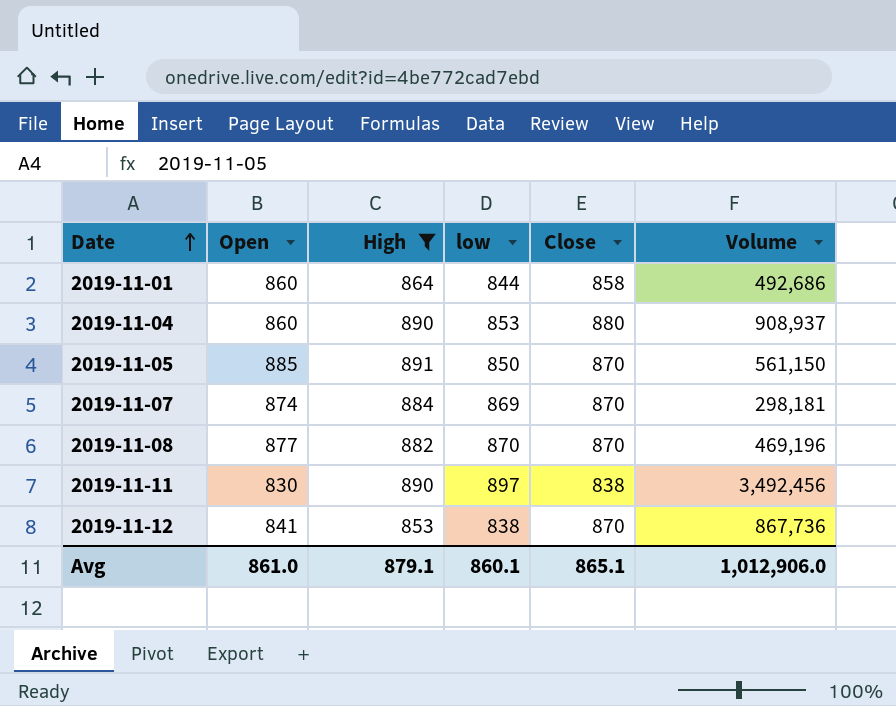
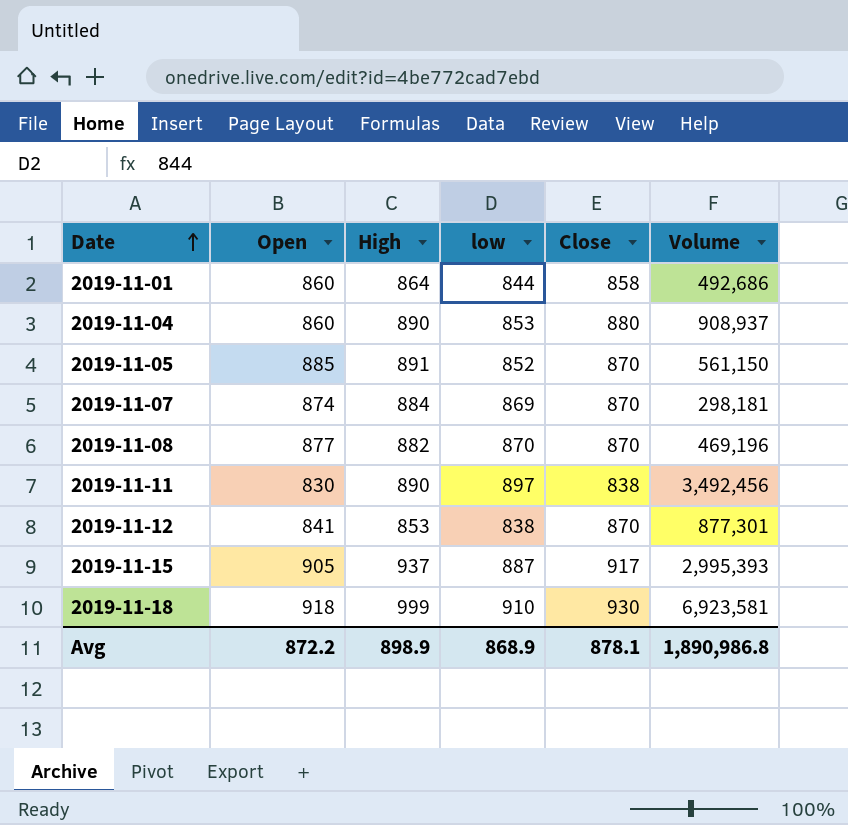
filter: High <= 891 -> none
2019-11-05 | low: 850 -> 852
2019-11-12 | Volume: 867,736 -> 877,301
Avg | Open: 861.0 -> 872.2
Avg | High: 879.1 -> 898.9
Avg | low: 860.1 -> 868.9
Avg | Close: 865.1 -> 878.1
Avg | Volume: 1,012,906.0 -> 1,890,986.8

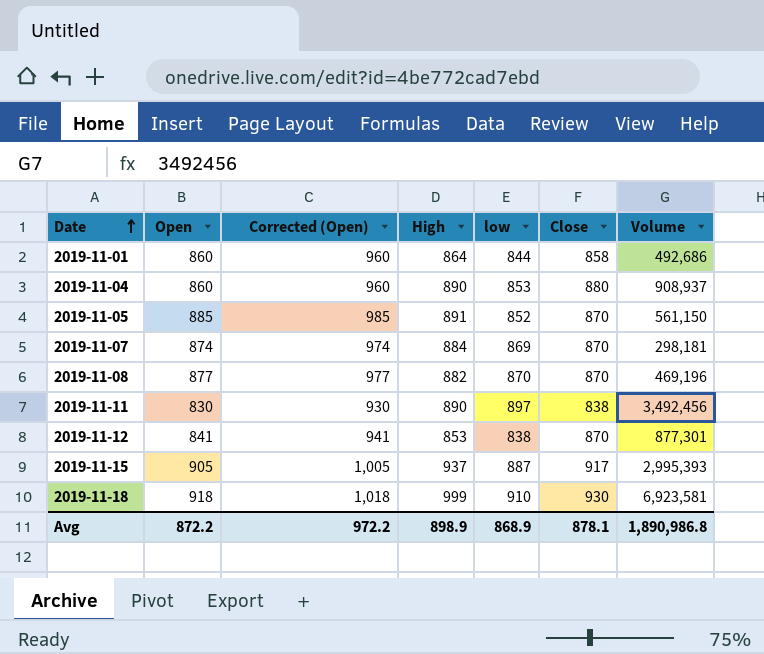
column Corrected (Open) | formula: none -> [Open] + 100

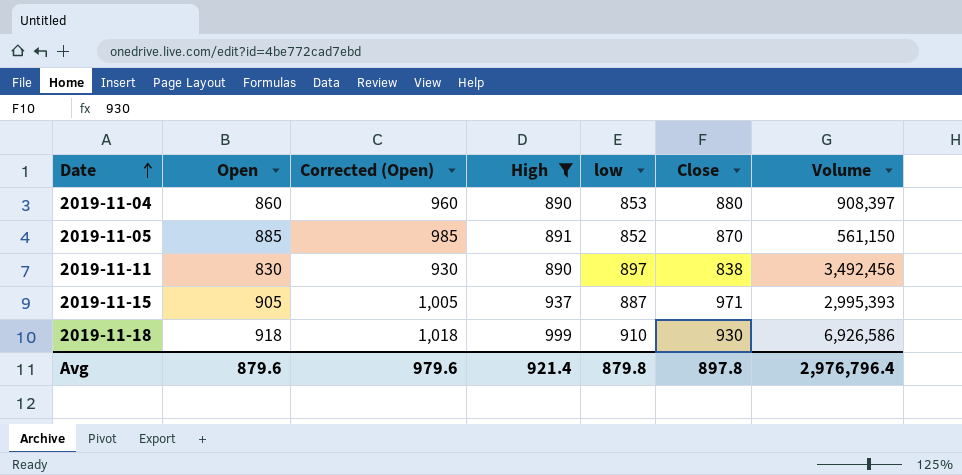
filter: none -> High >= 890
2019-11-04 | Volume: 908,937 -> 908,397
2019-11-15 | Close: 917 -> 971
2019-11-18 | Volume: 6,923,581 -> 6,926,586
Avg | Open: 872.2 -> 879.6
Avg | Corrected (Open): 972.2 -> 979.6
Avg | High: 898.9 -> 921.4
Avg | low: 868.9 -> 879.8
Avg | Close: 878.1 -> 897.8
Avg | Volume: 1,890,986.8 -> 2,976,796.4

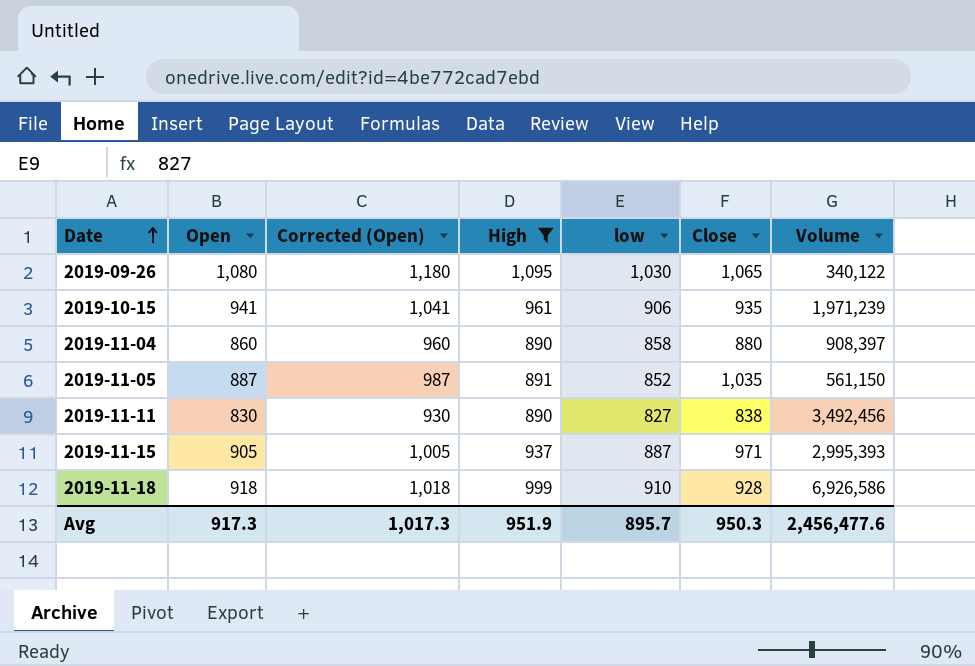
row 2019-09-26: none -> 1,080 | 1,180 | 1,095 | 1,030 | 1,065 | 340,122
row 2019-10-15: none -> 941 | 1,041 | 961 | 906 | 935 | 1,971,239
2019-11-04 | low: 853 -> 858
2019-11-05 | Open: 885 -> 887
2019-11-05 | Corrected (Open): 985 -> 987
2019-11-05 | Close: 870 -> 1,035
2019-11-11 | low: 897 -> 827
2019-11-18 | Close: 930 -> 928
Avg | Open: 879.6 -> 917.3
Avg | Corrected (Open): 979.6 -> 1,017.3
Avg | High: 921.4 -> 951.9
Avg | low: 879.8 -> 895.7
Avg | Close: 897.8 -> 950.3
Avg | Volume: 2,976,796.4 -> 2,456,477.6

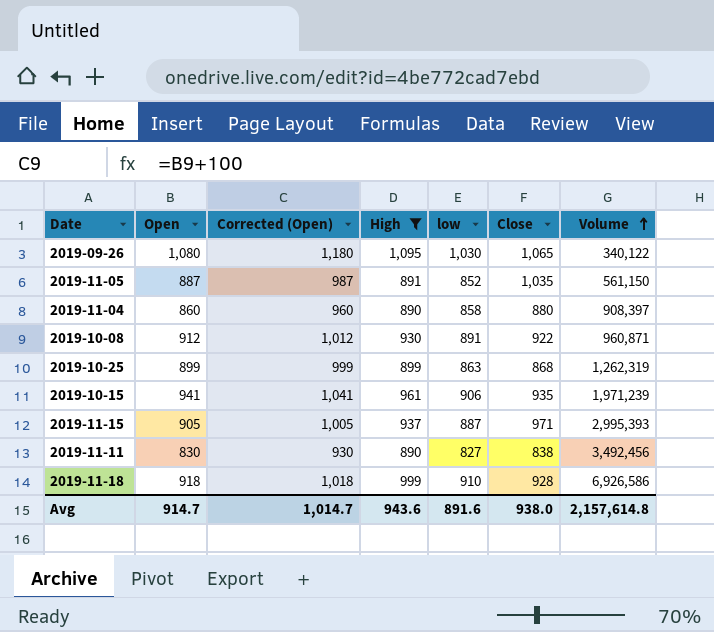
row order: Date ascending -> Volume ascending
row 2019-10-08: none -> 912 | 1,012 | 930 | 891 | 922 | 960,871
row 2019-10-25: none -> 899 | 999 | 899 | 863 | 868 | 1,262,319
Avg | Open: 917.3 -> 914.7
Avg | Corrected (Open): 1,017.3 -> 1,014.7
Avg | High: 951.9 -> 943.6
Avg | low: 895.7 -> 891.6
Avg | Close: 950.3 -> 938.0
Avg | Volume: 2,456,477.6 -> 2,157,614.8

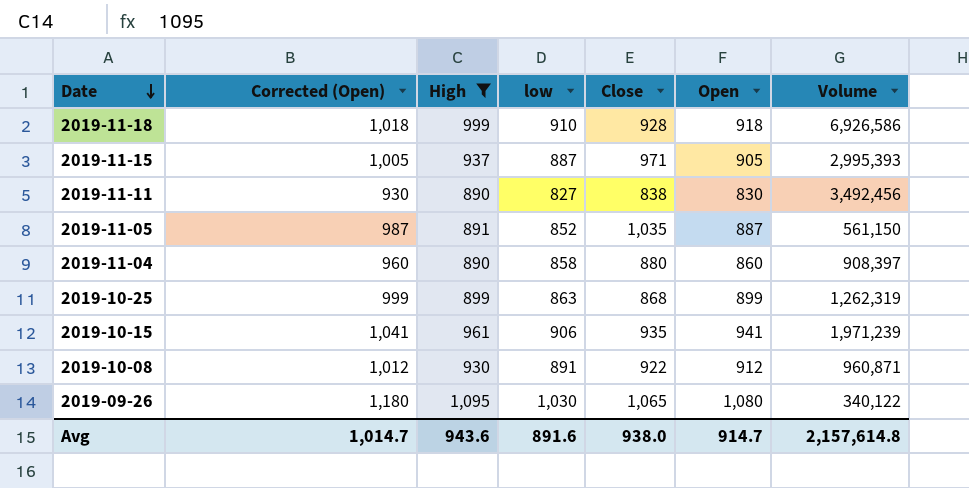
row order: Volume ascending -> Date descending
column Open | position: 2 -> 6

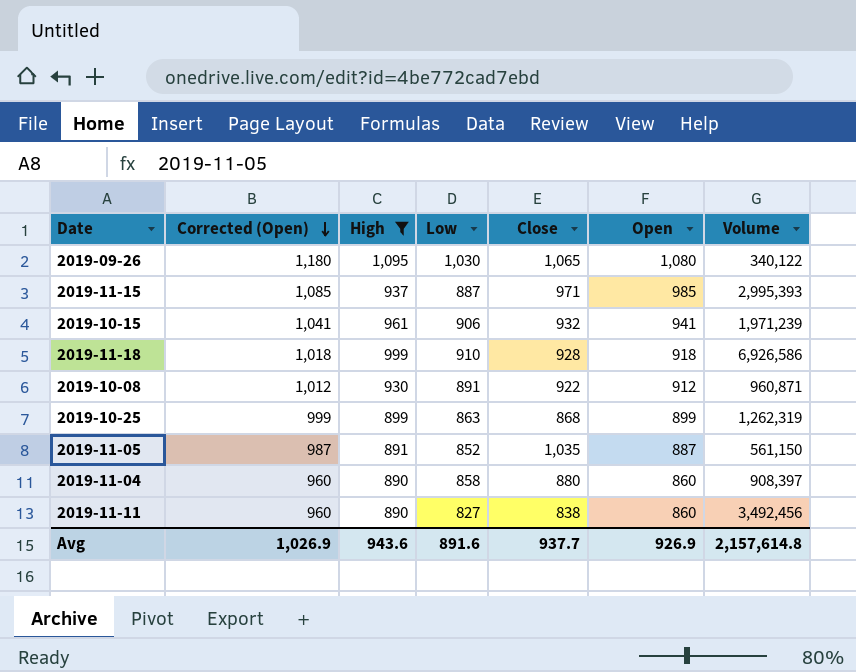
row order: Date descending -> Corrected (Open) descending
column name: low -> Low
2019-11-15 | Corrected (Open): 1,005 -> 1,085
2019-11-15 | Open: 905 -> 985
2019-10-15 | Close: 935 -> 932
2019-11-11 | Corrected (Open): 930 -> 960
2019-11-11 | Open: 830 -> 860
Avg | Corrected (Open): 1,014.7 -> 1,026.9
Avg | Close: 938.0 -> 937.7
Avg | Open: 914.7 -> 926.9

